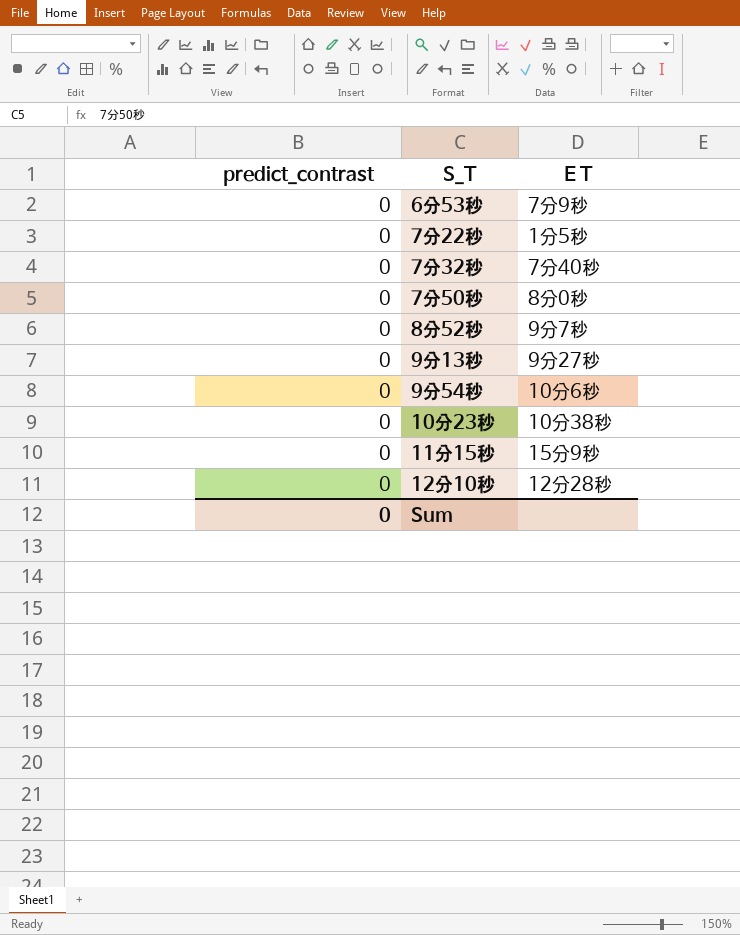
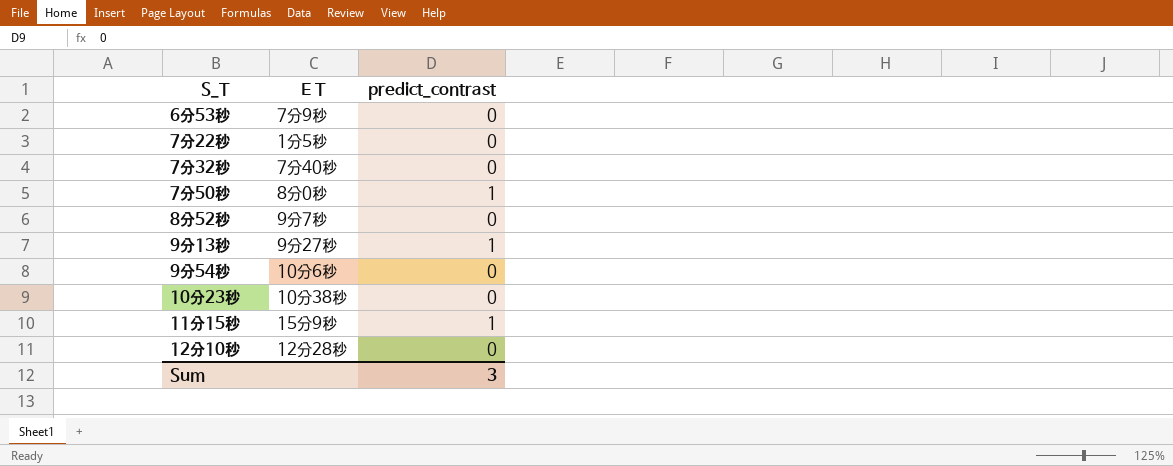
column predict_contrast | position: 1 -> 3
7分50秒 | predict_contrast: 0 -> 1
9分13秒 | predict_contrast: 0 -> 1
11分15秒 | predict_contrast: 0 -> 1
Sum | predict_contrast: 0 -> 3

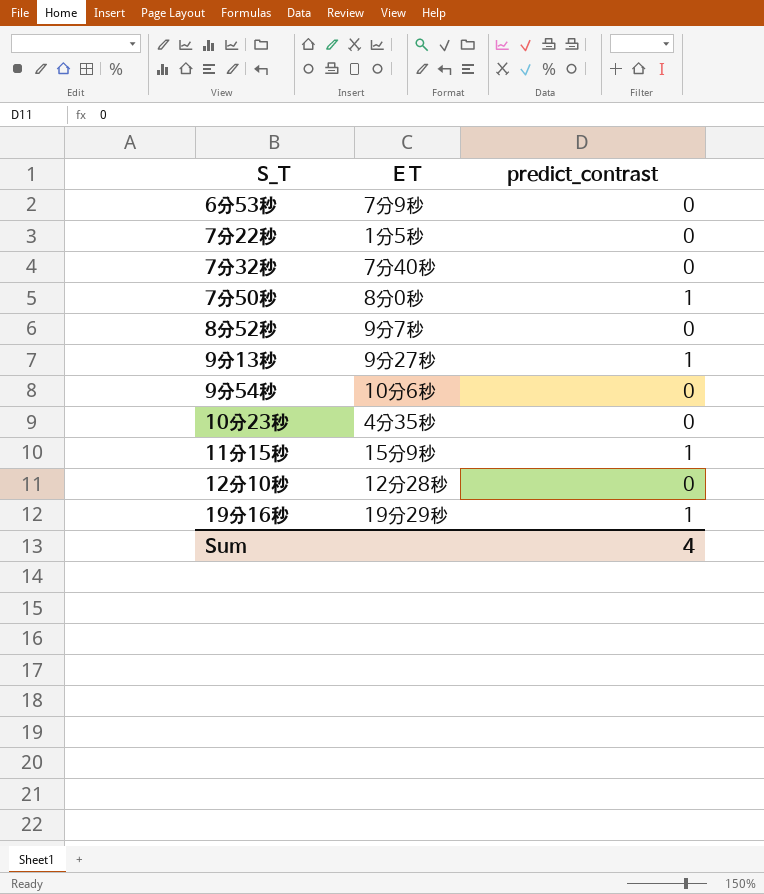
10分23秒 | E T: 10分38秒 -> 4分35秒
row 19分16秒: none -> 19分29秒 | 1
Sum | predict_contrast: 3 -> 4

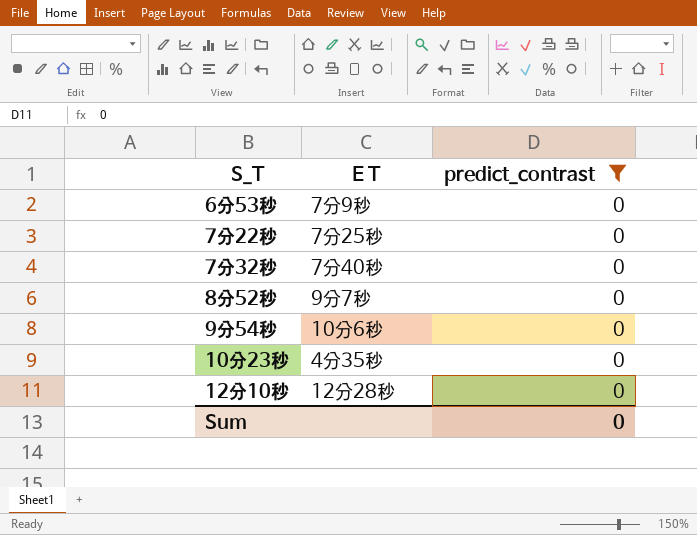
filter: none -> predict_contrast = 0
7分22秒 | E T: 1分5秒 -> 7分25秒
Sum | predict_contrast: 4 -> 0

